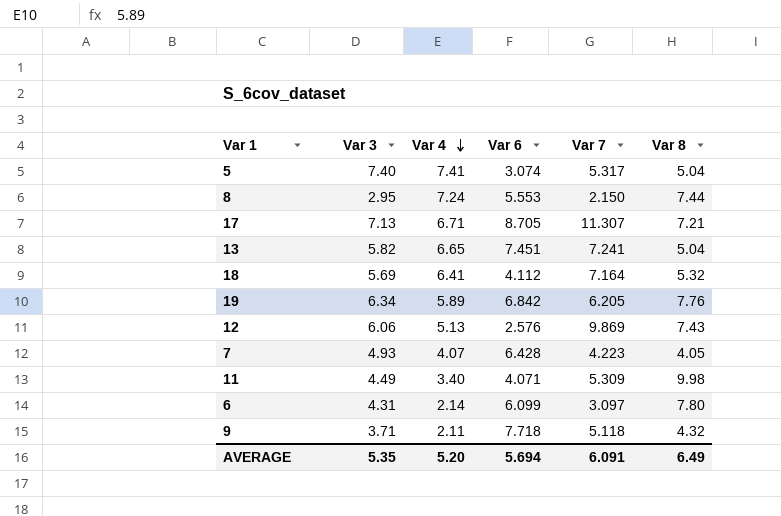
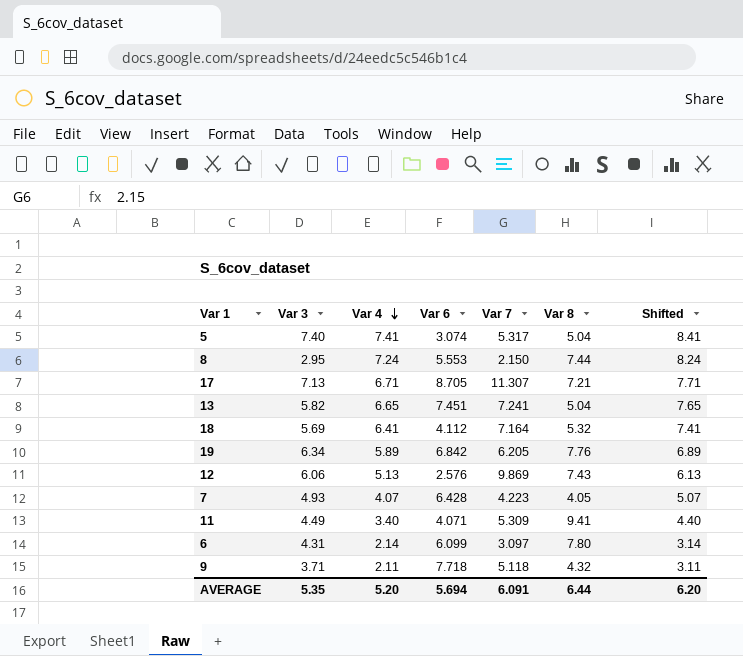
column Shifted | formula: none -> [Var 4] + 1
11 | Var 8: 9.98 -> 9.41
AVERAGE | Var 8: 6.49 -> 6.44

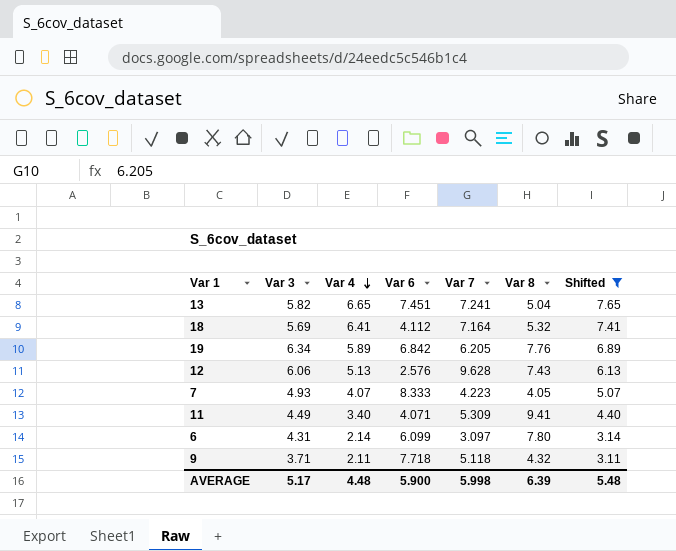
filter: none -> Shifted <= 7.65
12 | Var 7: 9.869 -> 9.628
7 | Var 6: 6.428 -> 8.333
AVERAGE | Var 3: 5.35 -> 5.17
AVERAGE | Var 4: 5.20 -> 4.48
AVERAGE | Var 6: 5.694 -> 5.900
AVERAGE | Var 7: 6.091 -> 5.998
AVERAGE | Var 8: 6.44 -> 6.39
AVERAGE | Shifted: 6.20 -> 5.48

